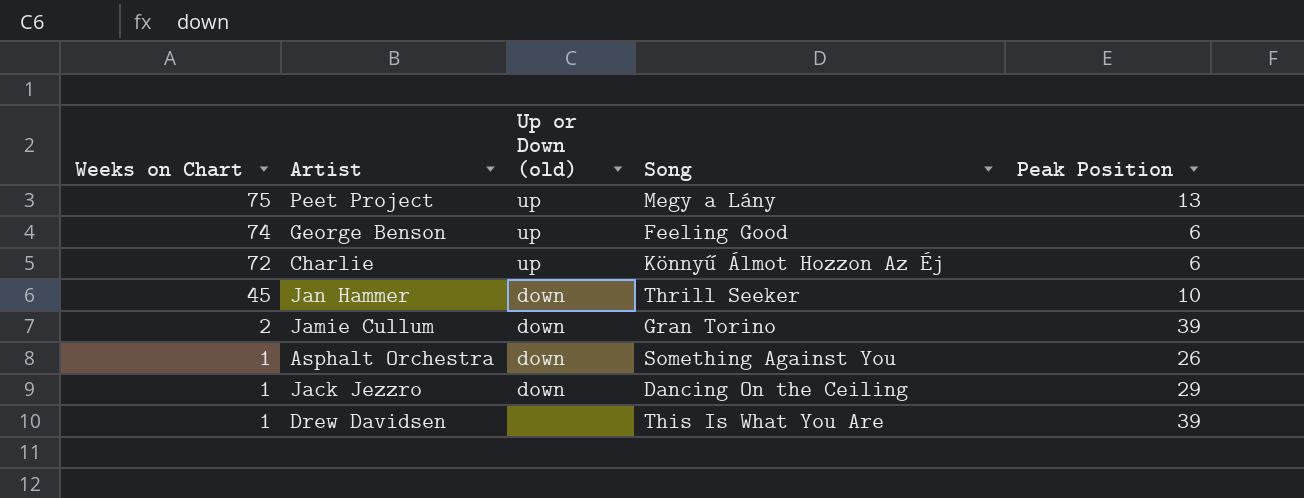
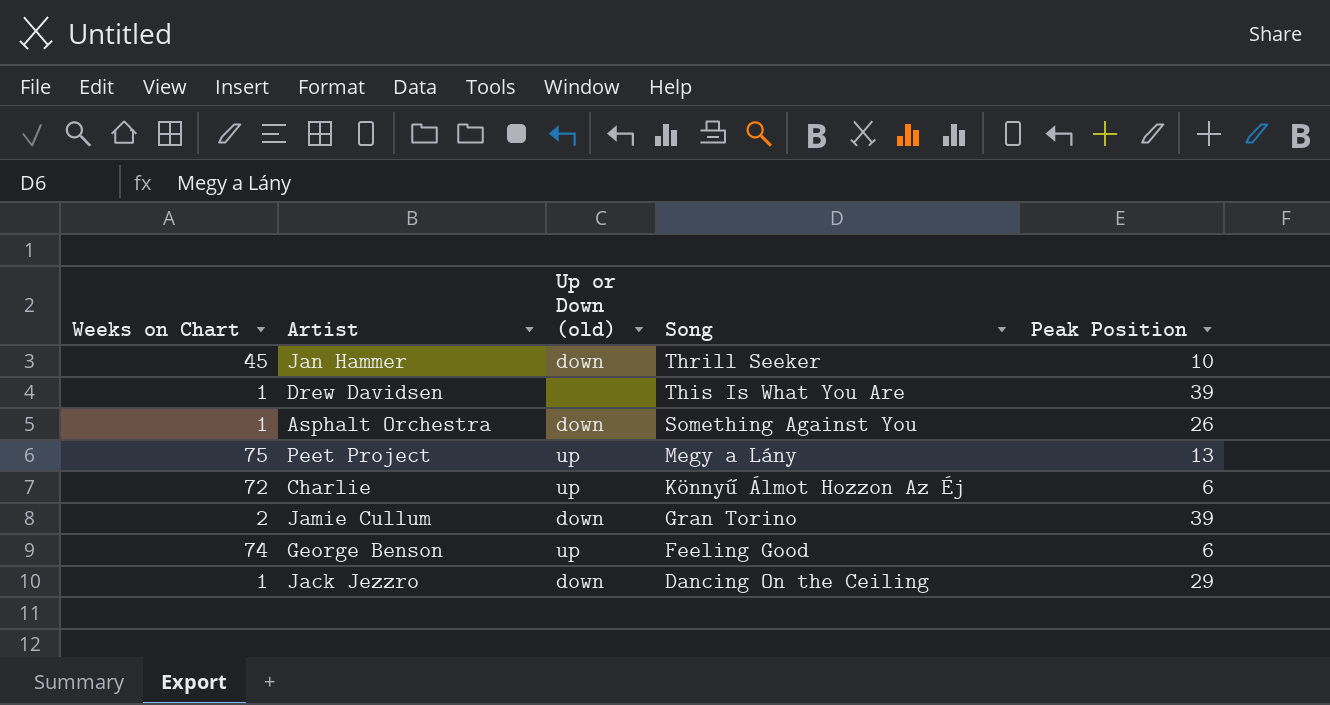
row order: Weeks on Chart descending -> Song descending

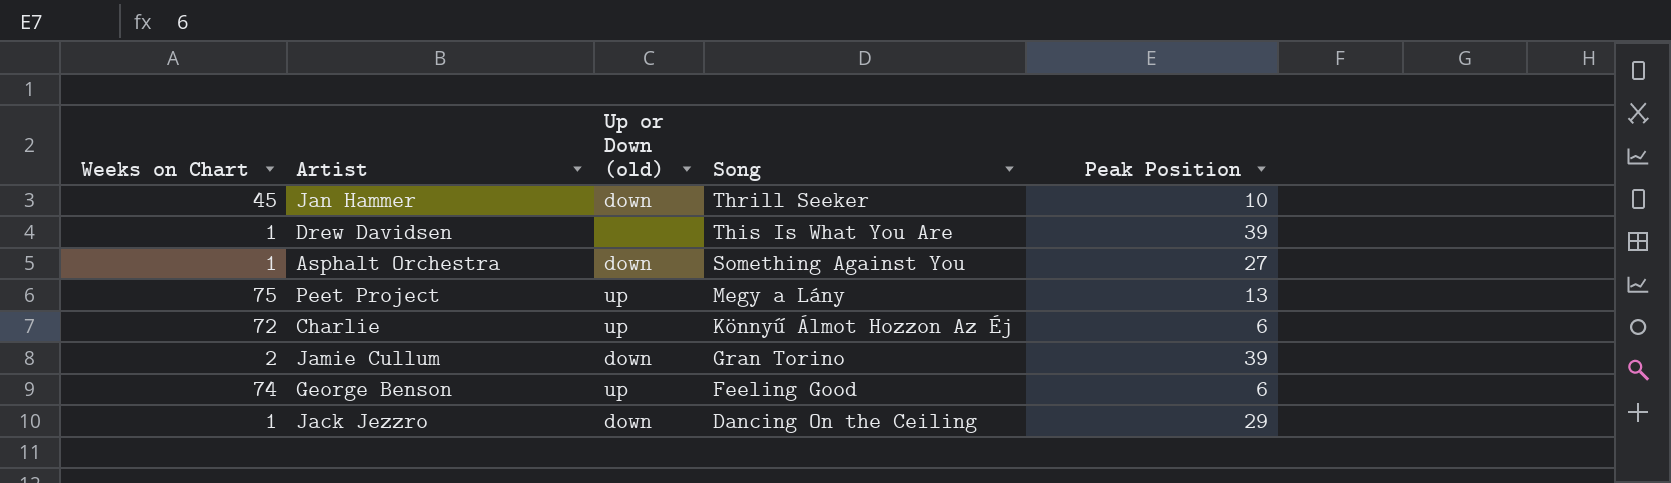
Asphalt Orchestra | Peak Position: 26 -> 27

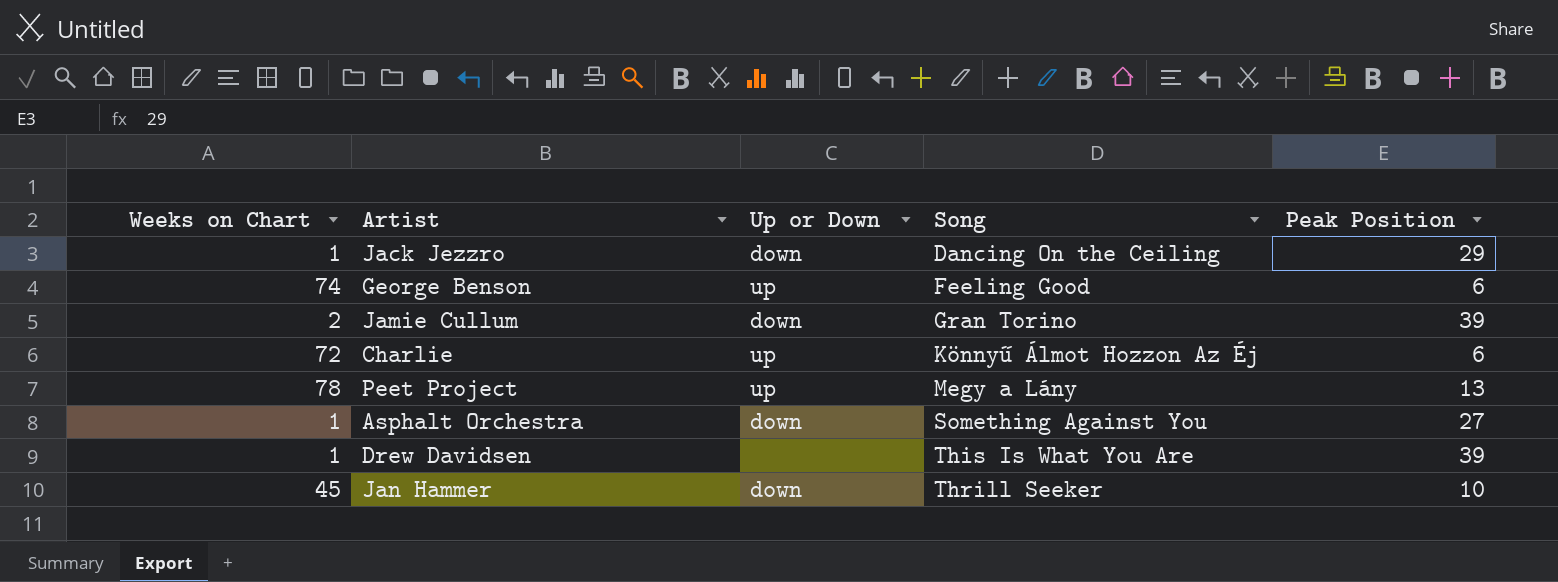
row order: Song descending -> Song ascending
column name: Up or Down (old) -> Up or Down
Peet Project | Weeks on Chart: 75 -> 78

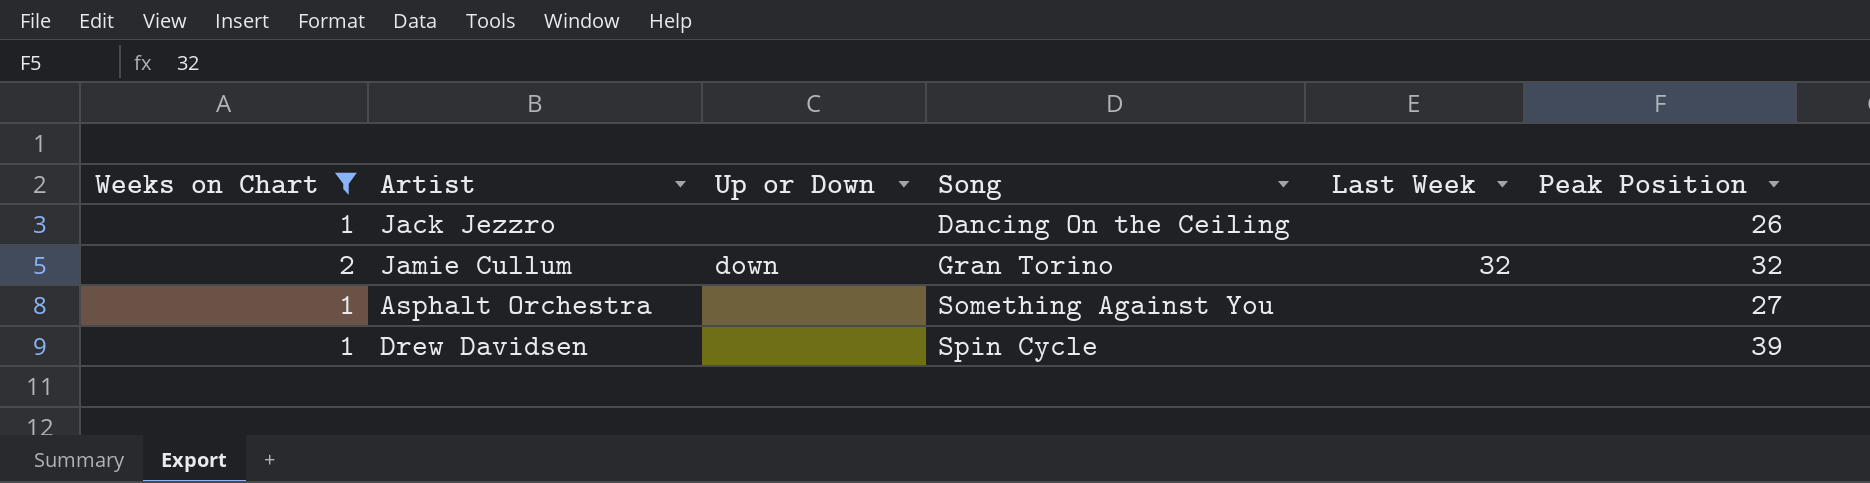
filter: none -> Weeks on Chart <= 2
column Last Week | position: none -> 5
Jack Jezzro | Up or Down: down -> none
Jack Jezzro | Peak Position: 29 -> 26
Jamie Cullum | Peak Position: 39 -> 32
Asphalt Orchestra | Up or Down: down -> none
Drew Davidsen | Song: This Is What You Are -> Spin Cycle

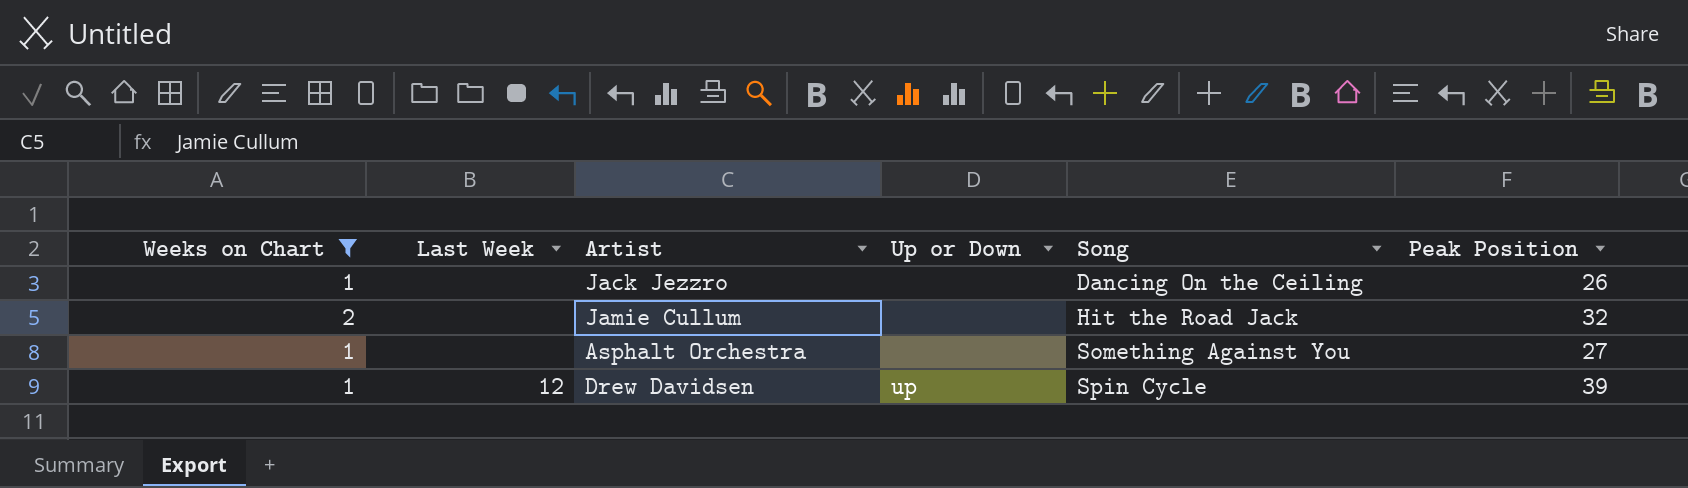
column Last Week | position: 5 -> 2
Jamie Cullum | Last Week: 32 -> none
Jamie Cullum | Up or Down: down -> none
Jamie Cullum | Song: Gran Torino -> Hit the Road Jack
Drew Davidsen | Last Week: none -> 12
Drew Davidsen | Up or Down: none -> up

